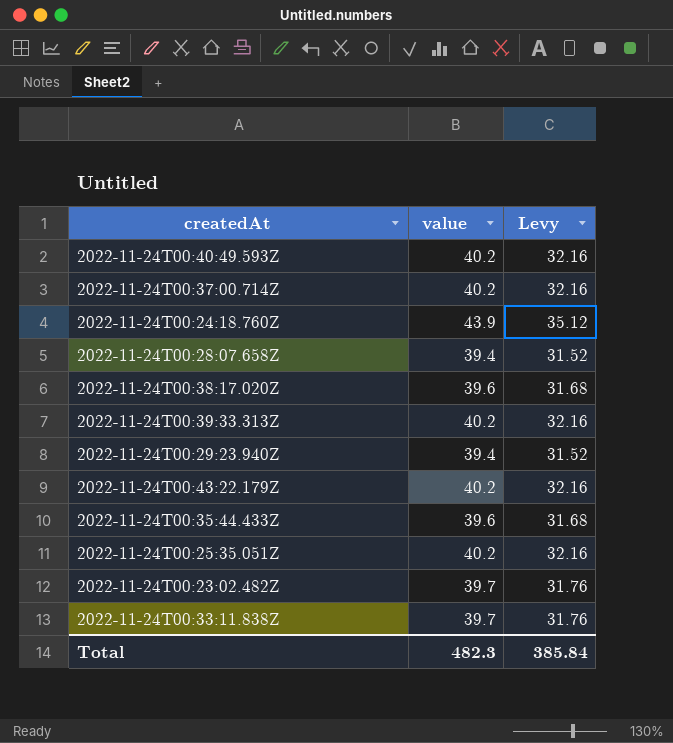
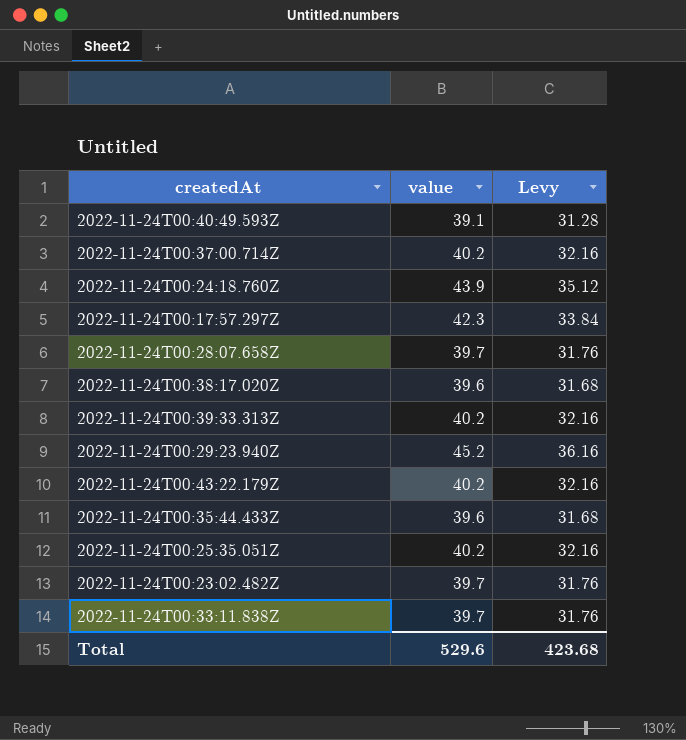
2022-11-24T00:40:49.593Z | value: 40.2 -> 39.1
2022-11-24T00:40:49.593Z | Levy: 32.16 -> 31.28
row 2022-11-24T00:17:57.297Z: none -> 42.3 | 33.84
2022-11-24T00:28:07.658Z | value: 39.4 -> 39.7
2022-11-24T00:28:07.658Z | Levy: 31.52 -> 31.76
2022-11-24T00:29:23.940Z | value: 39.4 -> 45.2
2022-11-24T00:29:23.940Z | Levy: 31.52 -> 36.16
Total | value: 482.3 -> 529.6
Total | Levy: 385.84 -> 423.68

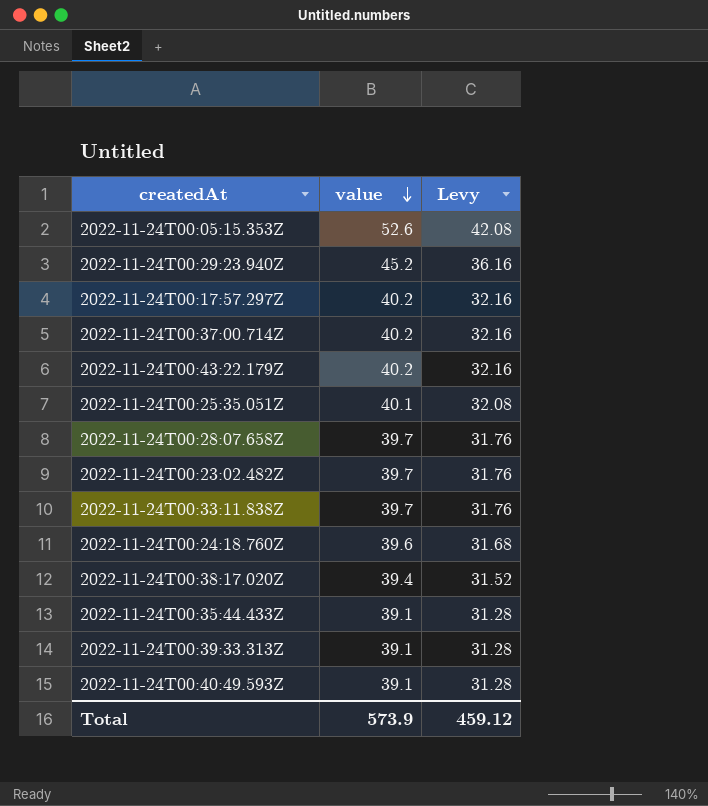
row order: none -> value descending
row 2022-11-24T00:05:15.353Z: none -> 52.6 | 42.08
2022-11-24T00:17:57.297Z | value: 42.3 -> 40.2
2022-11-24T00:17:57.297Z | Levy: 33.84 -> 32.16
2022-11-24T00:25:35.051Z | value: 40.2 -> 40.1
2022-11-24T00:25:35.051Z | Levy: 32.16 -> 32.08
2022-11-24T00:24:18.760Z | value: 43.9 -> 39.6
2022-11-24T00:24:18.760Z | Levy: 35.12 -> 31.68
2022-11-24T00:38:17.020Z | value: 39.6 -> 39.4
2022-11-24T00:38:17.020Z | Levy: 31.68 -> 31.52
2022-11-24T00:35:44.433Z | value: 39.6 -> 39.1
2022-11-24T00:35:44.433Z | Levy: 31.68 -> 31.28
2022-11-24T00:39:33.313Z | value: 40.2 -> 39.1
2022-11-24T00:39:33.313Z | Levy: 32.16 -> 31.28
Total | value: 529.6 -> 573.9
Total | Levy: 423.68 -> 459.12

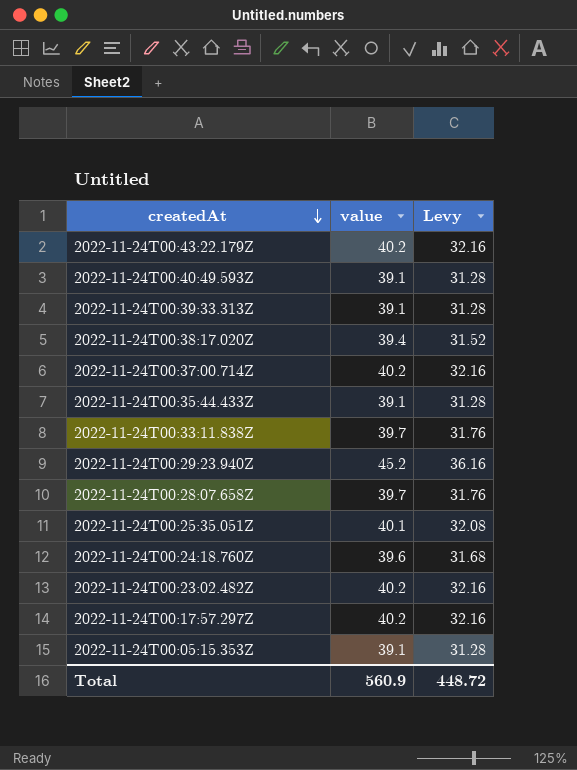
row order: value descending -> createdAt descending
2022-11-24T00:23:02.482Z | value: 39.7 -> 40.2
2022-11-24T00:23:02.482Z | Levy: 31.76 -> 32.16
2022-11-24T00:05:15.353Z | value: 52.6 -> 39.1
2022-11-24T00:05:15.353Z | Levy: 42.08 -> 31.28
Total | value: 573.9 -> 560.9
Total | Levy: 459.12 -> 448.72

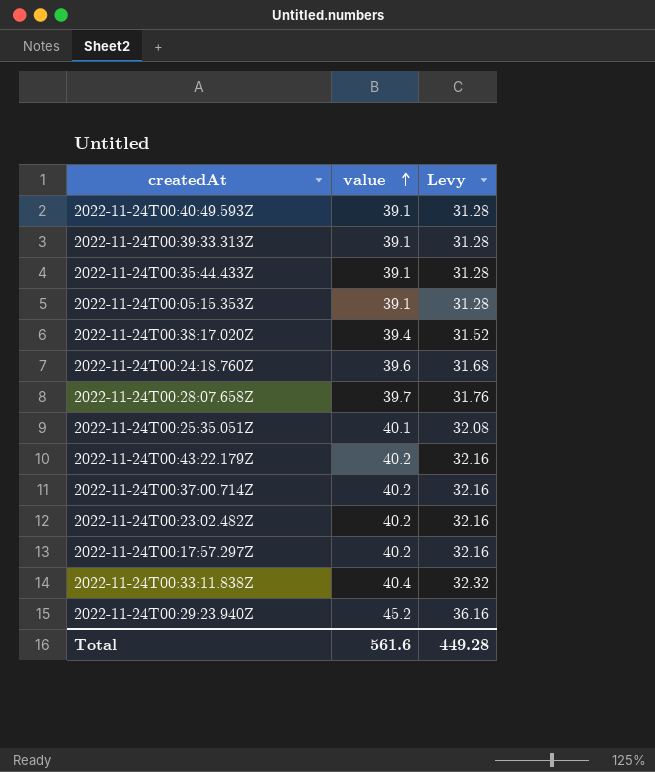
row order: createdAt descending -> value ascending
2022-11-24T00:33:11.838Z | value: 39.7 -> 40.4
2022-11-24T00:33:11.838Z | Levy: 31.76 -> 32.32
Total | value: 560.9 -> 561.6
Total | Levy: 448.72 -> 449.28

